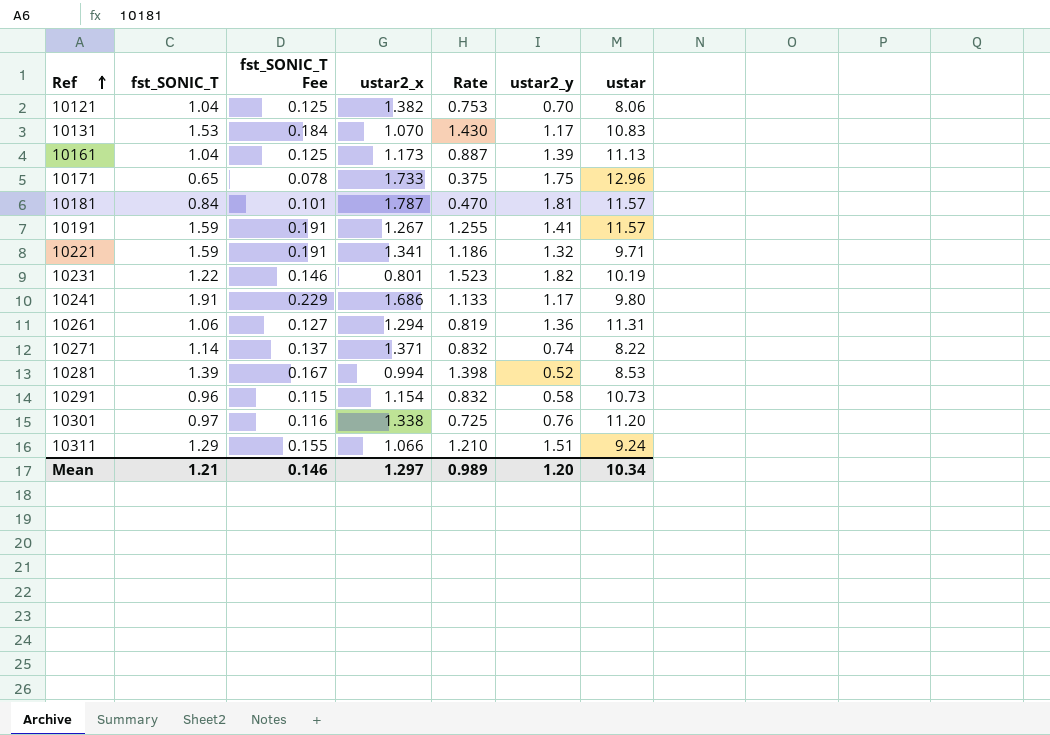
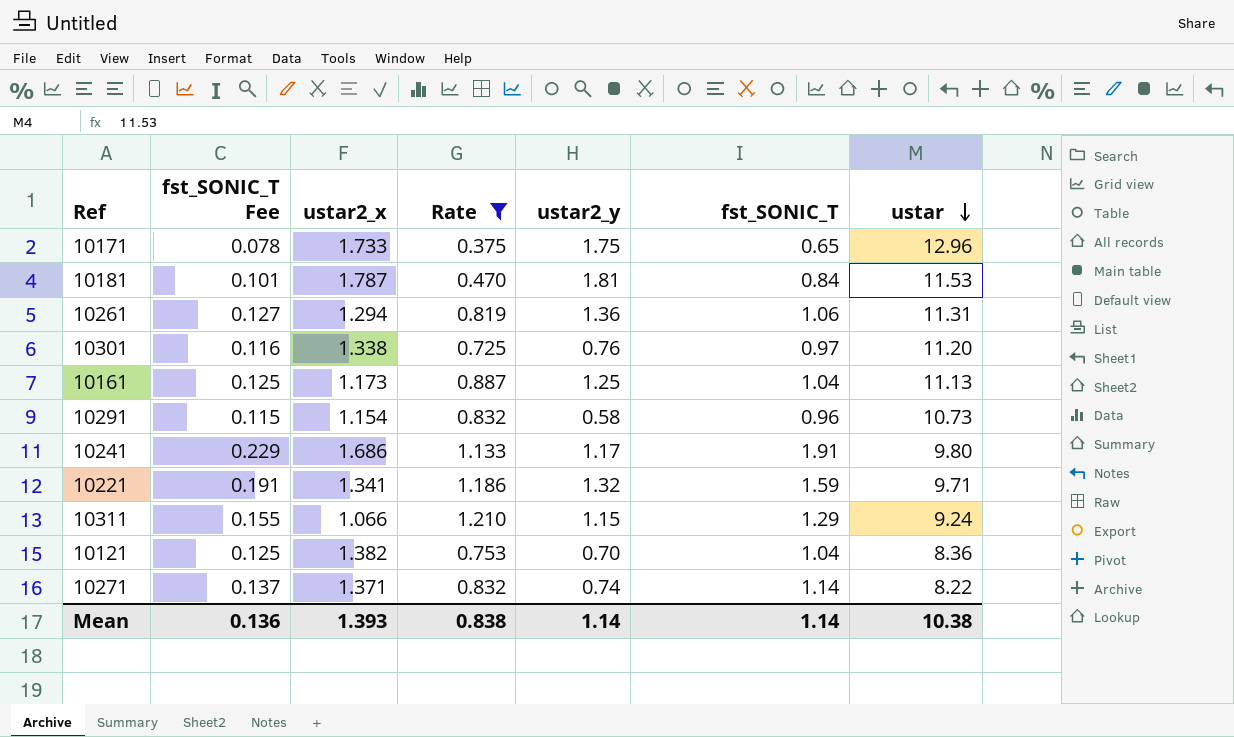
filter: none -> Rate <= 1.210
row order: Ref ascending -> ustar descending
column fst_SONIC_T | position: 2 -> 6
10181 | ustar: 11.57 -> 11.53
10161 | ustar2_y: 1.39 -> 1.25
10311 | ustar2_y: 1.51 -> 1.15
10121 | ustar: 8.06 -> 8.36
Mean | fst_SONIC_T Fee: 0.146 -> 0.136
Mean | ustar2_x: 1.297 -> 1.393
Mean | Rate: 0.989 -> 0.838
Mean | ustar2_y: 1.20 -> 1.14
Mean | fst_SONIC_T: 1.21 -> 1.14
Mean | ustar: 10.34 -> 10.38

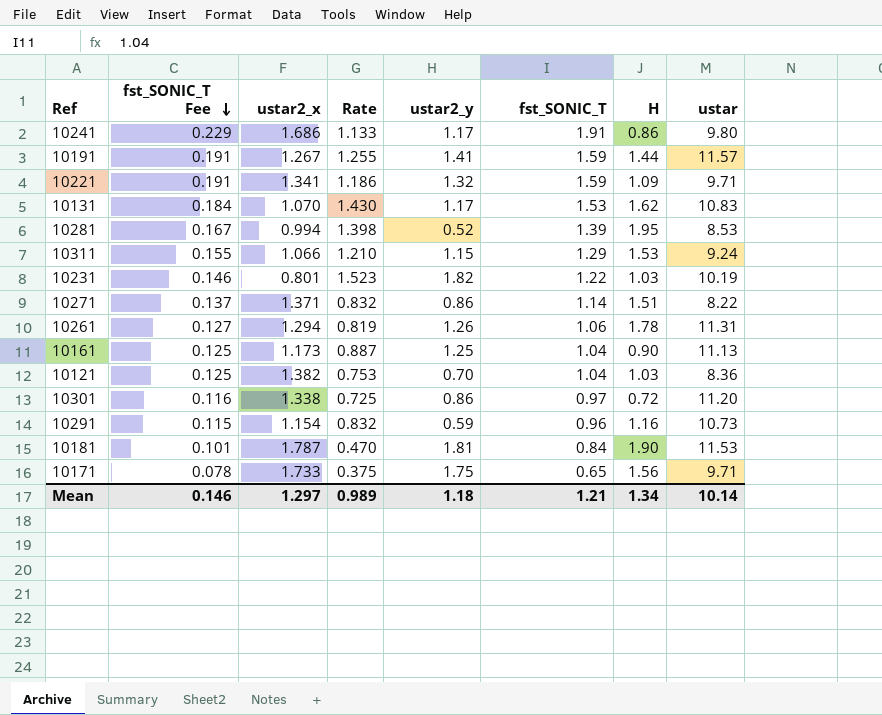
filter: Rate <= 1.210 -> none
row order: ustar descending -> fst_SONIC_T Fee descending
column H | position: none -> 7
10271 | ustar2_y: 0.74 -> 0.86
10261 | ustar2_y: 1.36 -> 1.26
10301 | ustar2_y: 0.76 -> 0.86
10291 | ustar2_y: 0.58 -> 0.59
10171 | ustar: 12.96 -> 9.71
Mean | fst_SONIC_T Fee: 0.136 -> 0.146
Mean | ustar2_x: 1.393 -> 1.297
Mean | Rate: 0.838 -> 0.989
Mean | ustar2_y: 1.14 -> 1.18
Mean | fst_SONIC_T: 1.14 -> 1.21
Mean | ustar: 10.38 -> 10.14

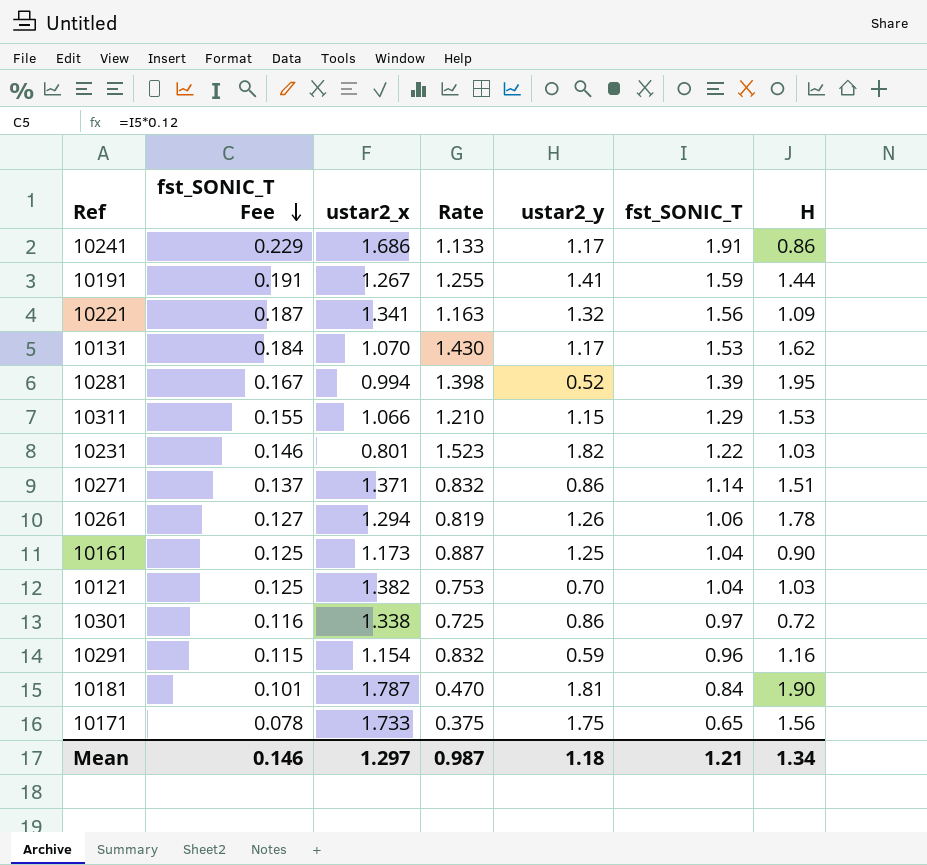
column ustar | position: 8 -> none
10221 | fst_SONIC_T Fee: 0.191 -> 0.187
10221 | Rate: 1.186 -> 1.163
10221 | fst_SONIC_T: 1.59 -> 1.56
Mean | Rate: 0.989 -> 0.987

